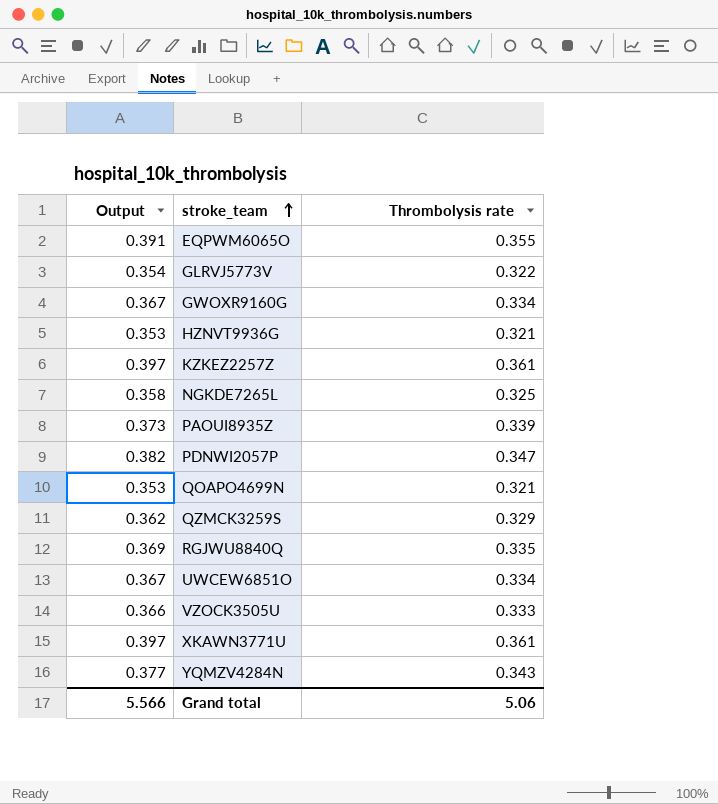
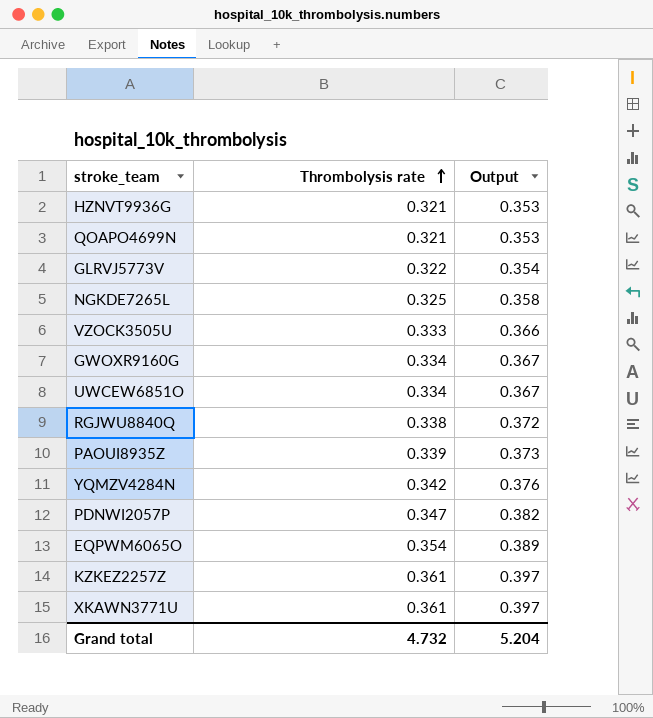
row order: stroke_team ascending -> Thrombolysis rate ascending
column Output | position: 1 -> 3
row QZMCK3259S: 0.362 | 0.329 -> none
RGJWU8840Q | Thrombolysis rate: 0.335 -> 0.338
RGJWU8840Q | Output: 0.369 -> 0.372
YQMZV4284N | Thrombolysis rate: 0.343 -> 0.342
YQMZV4284N | Output: 0.377 -> 0.376
EQPWM6065O | Thrombolysis rate: 0.355 -> 0.354
EQPWM6065O | Output: 0.391 -> 0.389
Grand total | Thrombolysis rate: 5.06 -> 4.732
Grand total | Output: 5.566 -> 5.204

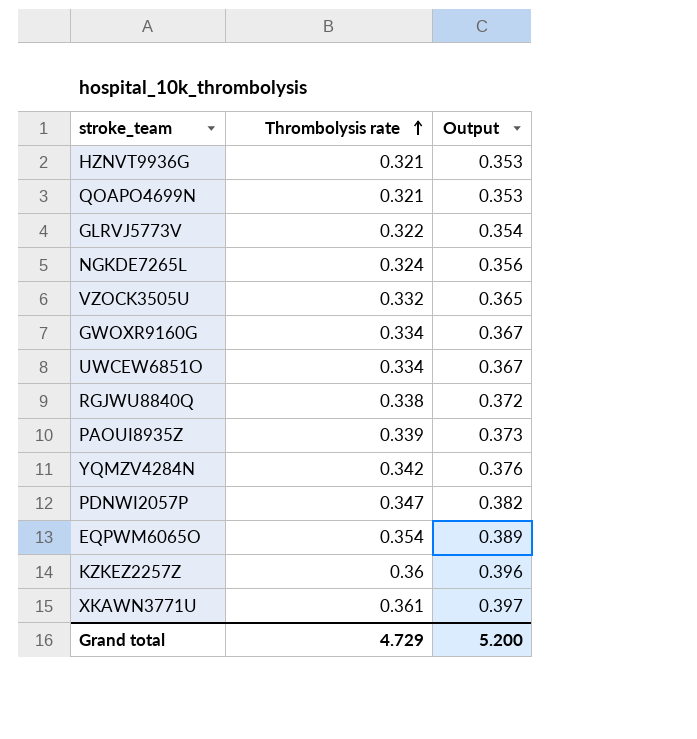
NGKDE7265L | Thrombolysis rate: 0.325 -> 0.324
NGKDE7265L | Output: 0.358 -> 0.356
VZOCK3505U | Thrombolysis rate: 0.333 -> 0.332
VZOCK3505U | Output: 0.366 -> 0.365
KZKEZ2257Z | Thrombolysis rate: 0.361 -> 0.36
KZKEZ2257Z | Output: 0.397 -> 0.396
Grand total | Thrombolysis rate: 4.732 -> 4.729
Grand total | Output: 5.204 -> 5.200

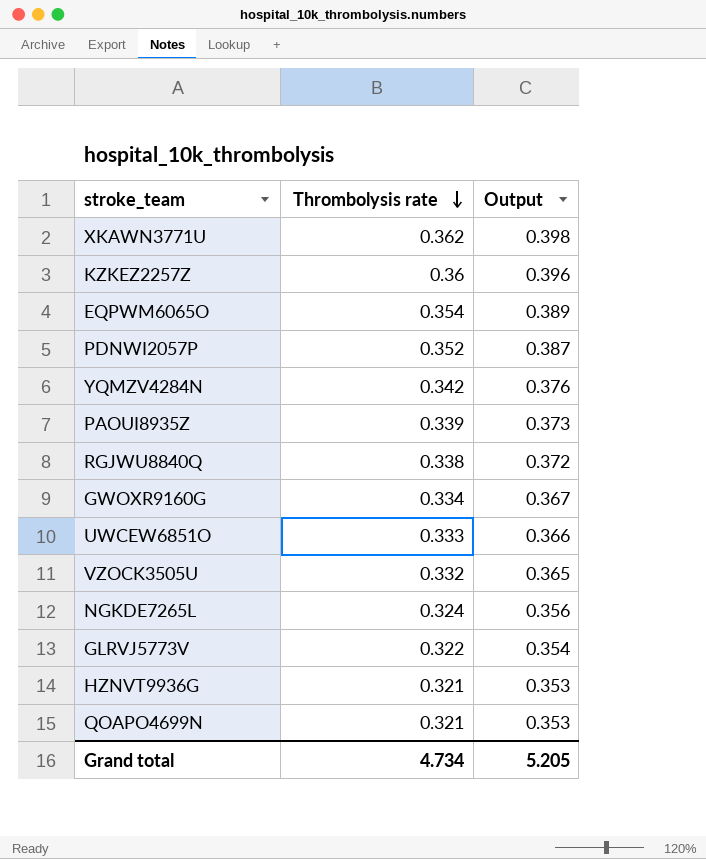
row order: Thrombolysis rate ascending -> Thrombolysis rate descending
XKAWN3771U | Thrombolysis rate: 0.361 -> 0.362
XKAWN3771U | Output: 0.397 -> 0.398
PDNWI2057P | Thrombolysis rate: 0.347 -> 0.352
PDNWI2057P | Output: 0.382 -> 0.387
UWCEW6851O | Thrombolysis rate: 0.334 -> 0.333
UWCEW6851O | Output: 0.367 -> 0.366
Grand total | Thrombolysis rate: 4.729 -> 4.734
Grand total | Output: 5.200 -> 5.205

